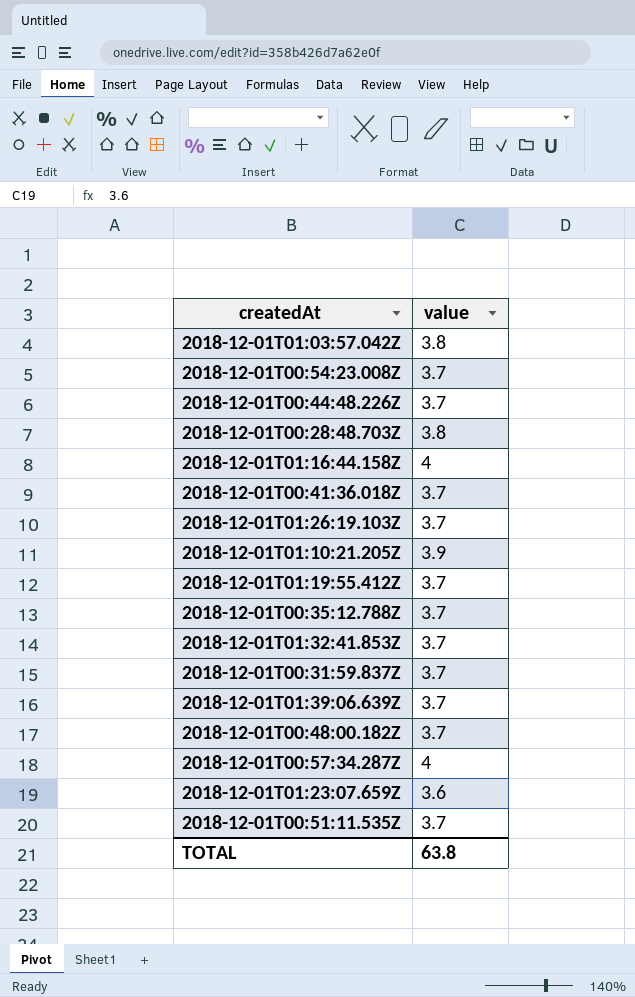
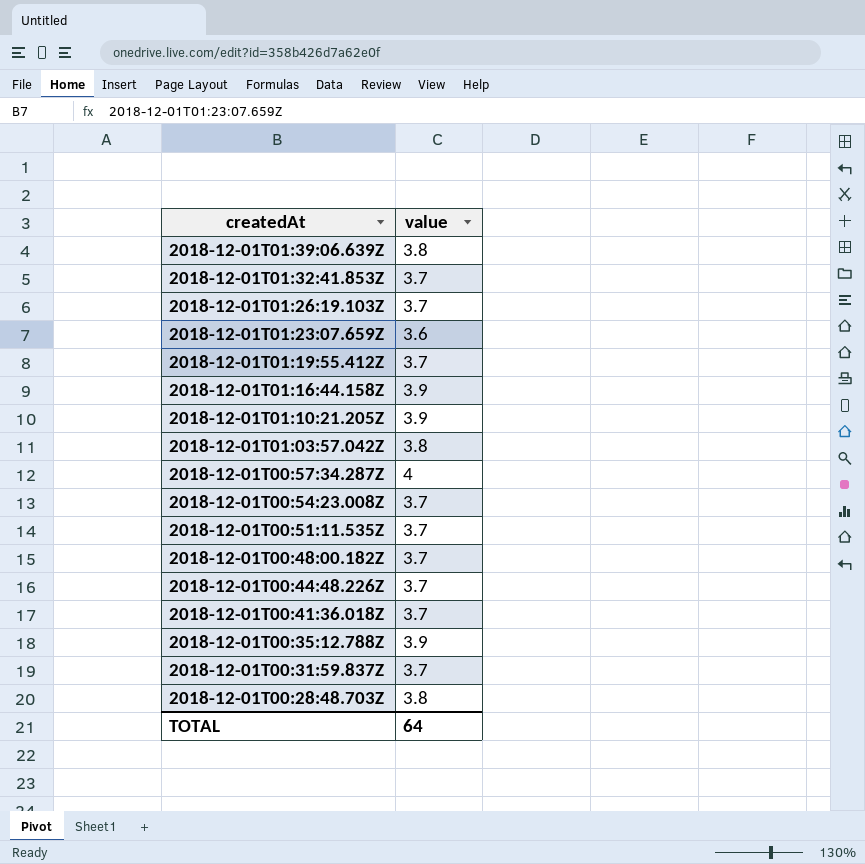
row order: none -> createdAt descending
2018-12-01T01:39:06.639Z | value: 3.7 -> 3.8
2018-12-01T01:16:44.158Z | value: 4 -> 3.9
2018-12-01T00:35:12.788Z | value: 3.7 -> 3.9
TOTAL | value: 63.8 -> 64

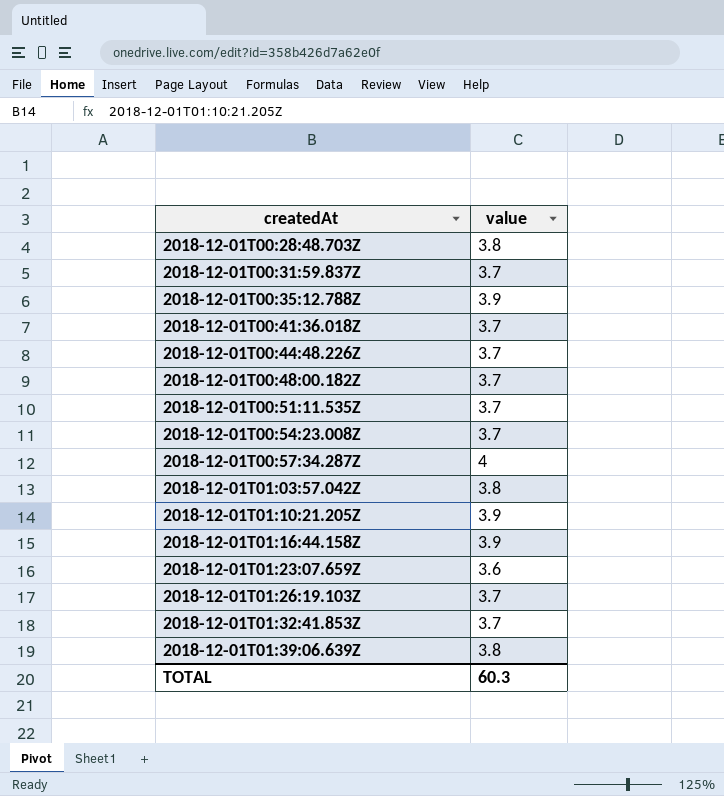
row order: createdAt descending -> createdAt ascending
row 2018-12-01T01:19:55.412Z: 3.7 -> none
TOTAL | value: 64 -> 60.3

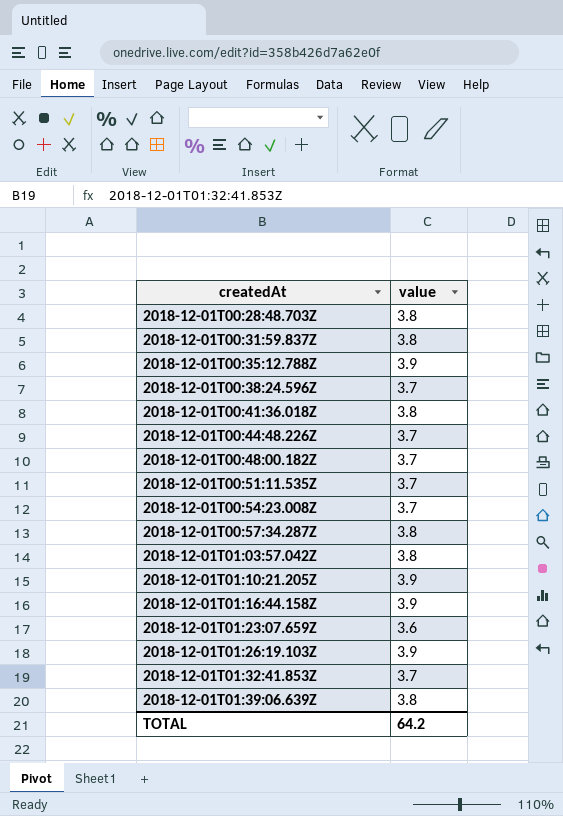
2018-12-01T00:31:59.837Z | value: 3.7 -> 3.8
row 2018-12-01T00:38:24.596Z: none -> 3.7
2018-12-01T00:41:36.018Z | value: 3.7 -> 3.8
2018-12-01T00:57:34.287Z | value: 4 -> 3.8
2018-12-01T01:26:19.103Z | value: 3.7 -> 3.9
TOTAL | value: 60.3 -> 64.2

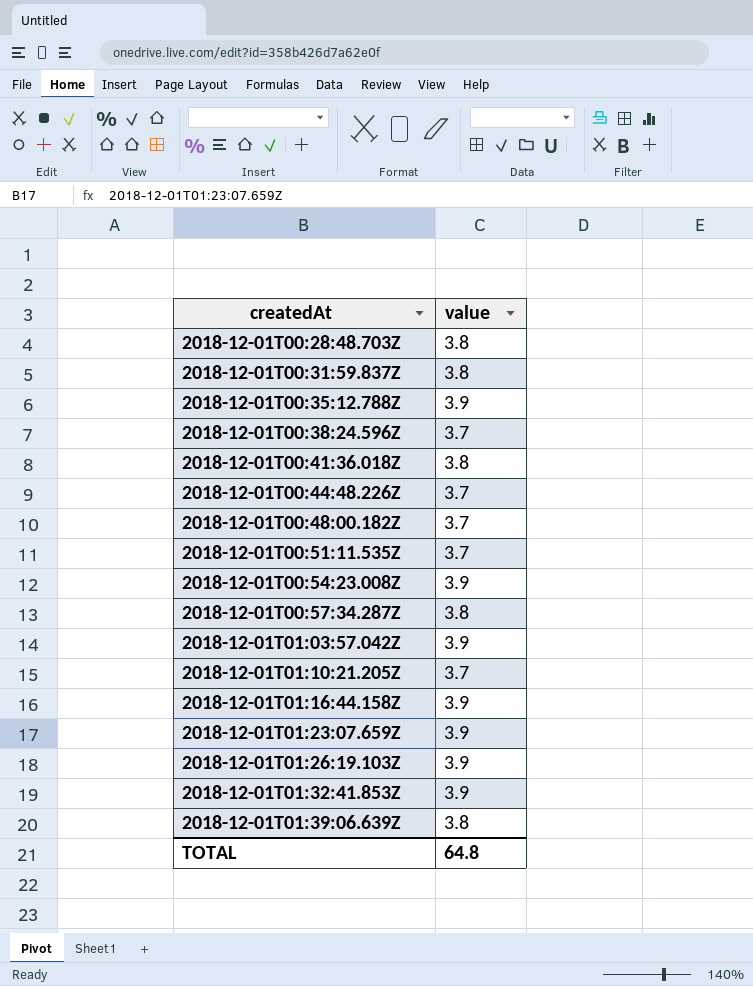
2018-12-01T00:54:23.008Z | value: 3.7 -> 3.9
2018-12-01T01:03:57.042Z | value: 3.8 -> 3.9
2018-12-01T01:10:21.205Z | value: 3.9 -> 3.7
2018-12-01T01:23:07.659Z | value: 3.6 -> 3.9
2018-12-01T01:32:41.853Z | value: 3.7 -> 3.9
TOTAL | value: 64.2 -> 64.8

